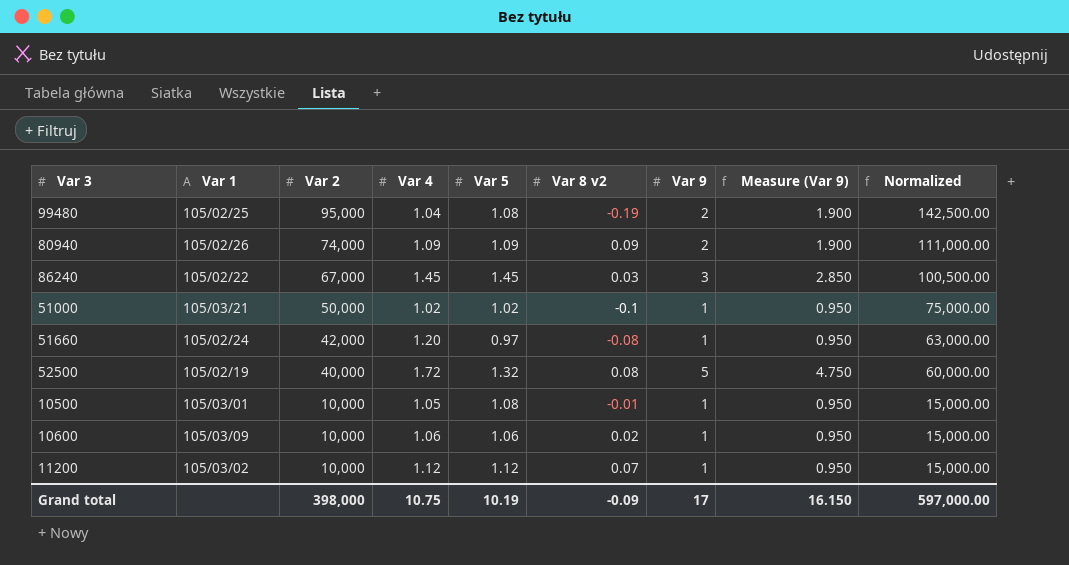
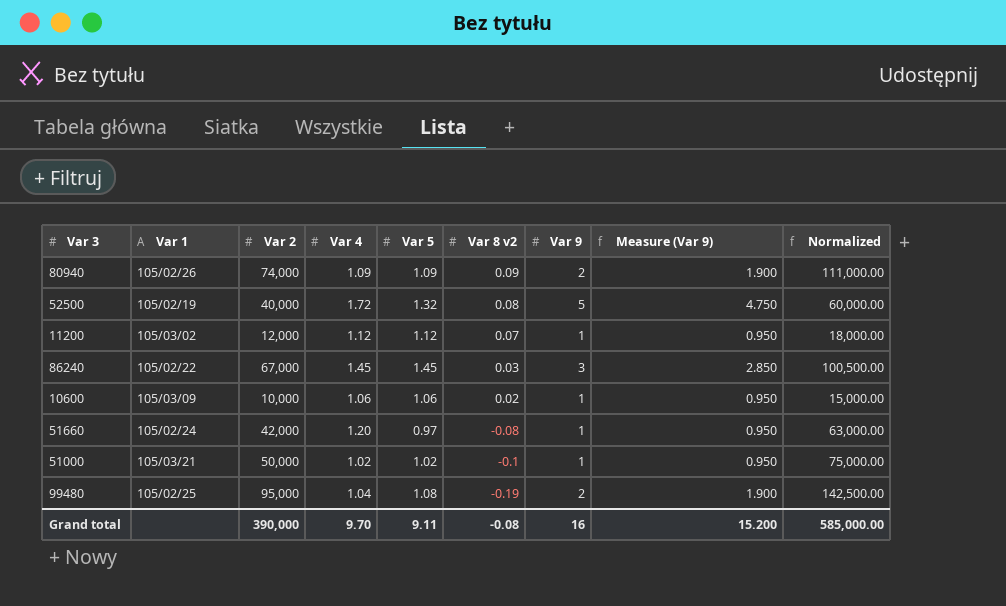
row order: Var 2 descending -> Var 8 v2 descending
row 10500: 105/03/01 | 10,000 | 1.05 | 1.08 | -0.01 | 1 | 0.950 | 15,000.00 -> none
11200 | Var 2: 10,000 -> 12,000
11200 | Normalized: 15,000.00 -> 18,000.00
Grand total | Var 2: 398,000 -> 390,000
Grand total | Var 4: 10.75 -> 9.70
Grand total | Var 5: 10.19 -> 9.11
Grand total | Var 8 v2: -0.09 -> -0.08
Grand total | Var 9: 17 -> 16
Grand total | Measure (Var 9): 16.150 -> 15.200
Grand total | Normalized: 597,000.00 -> 585,000.00

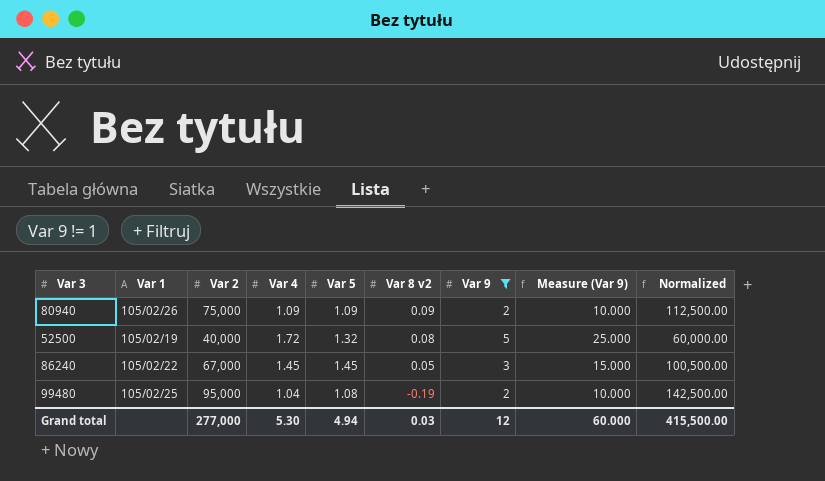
filter: none -> Var 9 != 1
column Measure (Var 9) | formula: [Var 9] * 0.95 -> [Var 9] * 5
80940 | Var 2: 74,000 -> 75,000
80940 | Normalized: 111,000.00 -> 112,500.00
86240 | Var 8 v2: 0.03 -> 0.05
Grand total | Var 2: 390,000 -> 277,000
Grand total | Var 4: 9.70 -> 5.30
Grand total | Var 5: 9.11 -> 4.94
Grand total | Var 8 v2: -0.08 -> 0.03
Grand total | Var 9: 16 -> 12
Grand total | Measure (Var 9): 15.200 -> 60.000
Grand total | Normalized: 585,000.00 -> 415,500.00

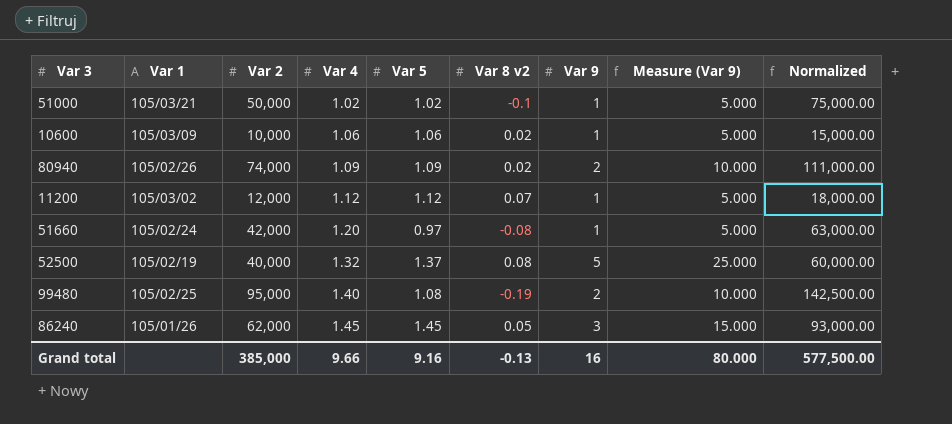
filter: Var 9 != 1 -> none
row order: Var 8 v2 descending -> Var 4 ascending
80940 | Var 2: 75,000 -> 74,000
80940 | Var 8 v2: 0.09 -> 0.02
80940 | Normalized: 112,500.00 -> 111,000.00
52500 | Var 4: 1.72 -> 1.32
52500 | Var 5: 1.32 -> 1.37
99480 | Var 4: 1.04 -> 1.40
86240 | Var 1: 105/02/22 -> 105/01/26
86240 | Var 2: 67,000 -> 62,000
86240 | Normalized: 100,500.00 -> 93,000.00
Grand total | Var 2: 277,000 -> 385,000
Grand total | Var 4: 5.30 -> 9.66
Grand total | Var 5: 4.94 -> 9.16
Grand total | Var 8 v2: 0.03 -> -0.13
Grand total | Var 9: 12 -> 16
Grand total | Measure (Var 9): 60.000 -> 80.000
Grand total | Normalized: 415,500.00 -> 577,500.00

